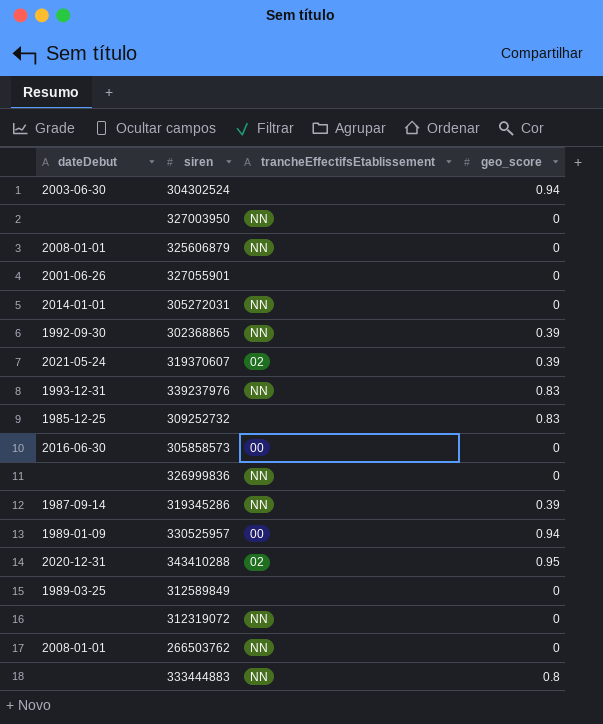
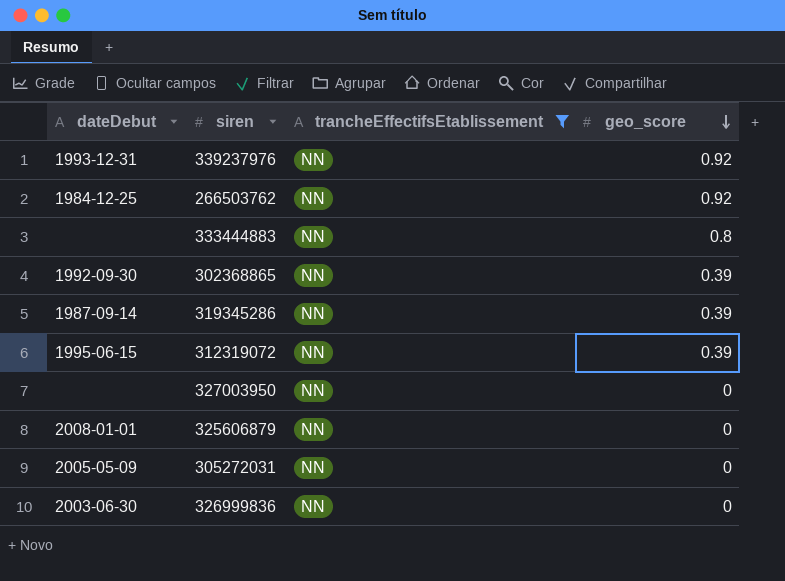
filter: none -> trancheEffectifsEtablissement = NN
row order: none -> geo_score descending
339237976 | geo_score: 0.83 -> 0.92
266503762 | dateDebut: 2008-01-01 -> 1984-12-25
266503762 | geo_score: 0 -> 0.92
312319072 | dateDebut: none -> 1995-06-15
312319072 | geo_score: 0 -> 0.39
305272031 | dateDebut: 2014-01-01 -> 2005-05-09
326999836 | dateDebut: none -> 2003-06-30

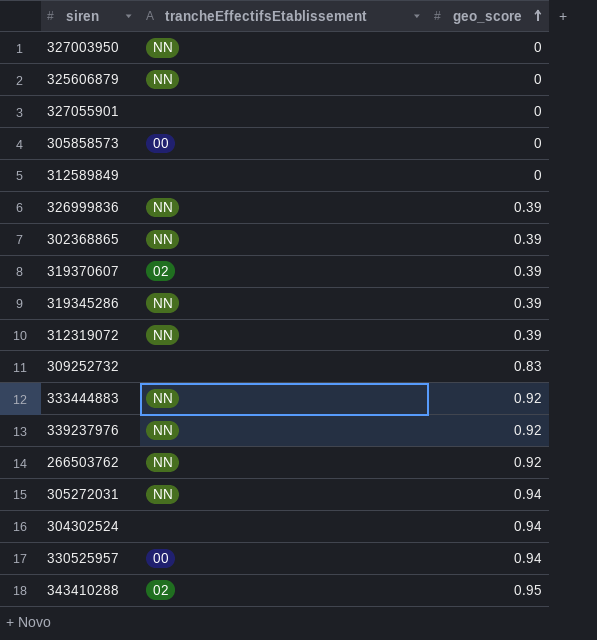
filter: trancheEffectifsEtablissement = NN -> none
row order: geo_score descending -> geo_score ascending
column dateDebut | position: 1 -> none
326999836 | geo_score: 0 -> 0.39
333444883 | geo_score: 0.8 -> 0.92
305272031 | geo_score: 0 -> 0.94

